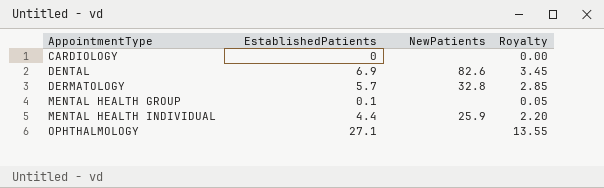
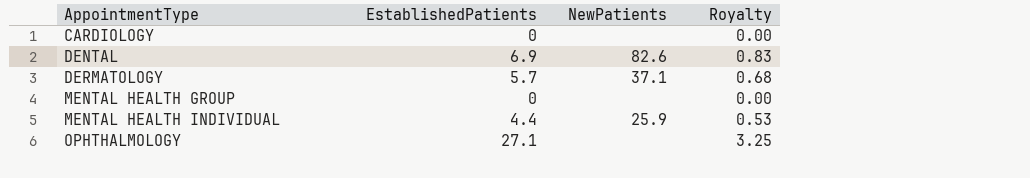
column Royalty | formula: [EstablishedPatients] * 0.5 -> [EstablishedPatients] * 0.12
DERMATOLOGY | NewPatients: 32.8 -> 37.1
MENTAL HEALTH GROUP | EstablishedPatients: 0.1 -> 0

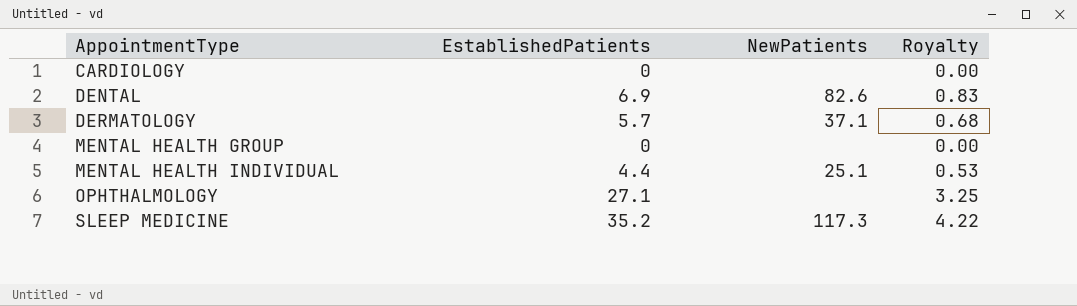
MENTAL HEALTH INDIVIDUAL | NewPatients: 25.9 -> 25.1
row SLEEP MEDICINE: none -> 35.2 | 117.3 | 4.22

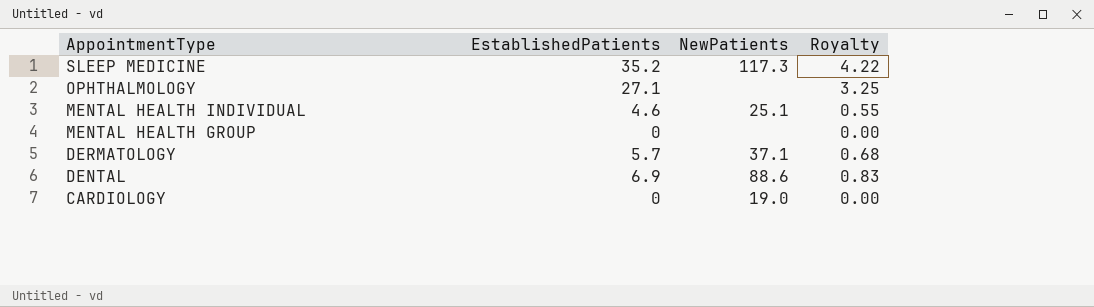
row order: AppointmentType ascending -> AppointmentType descending
MENTAL HEALTH INDIVIDUAL | EstablishedPatients: 4.4 -> 4.6
MENTAL HEALTH INDIVIDUAL | Royalty: 0.53 -> 0.55
DENTAL | NewPatients: 82.6 -> 88.6
CARDIOLOGY | NewPatients: none -> 19.0

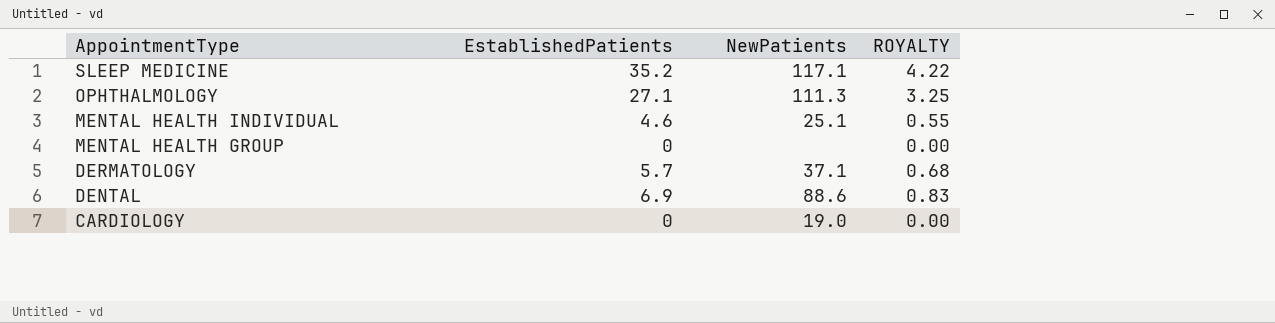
column name: Royalty -> ROYALTY
SLEEP MEDICINE | NewPatients: 117.3 -> 117.1
OPHTHALMOLOGY | NewPatients: none -> 111.3

